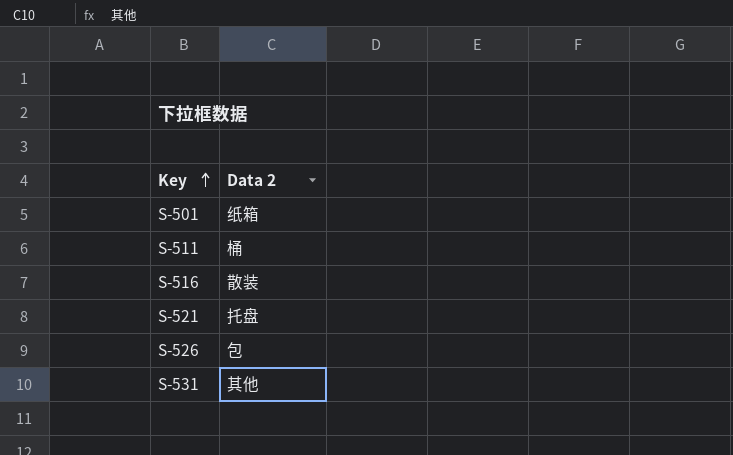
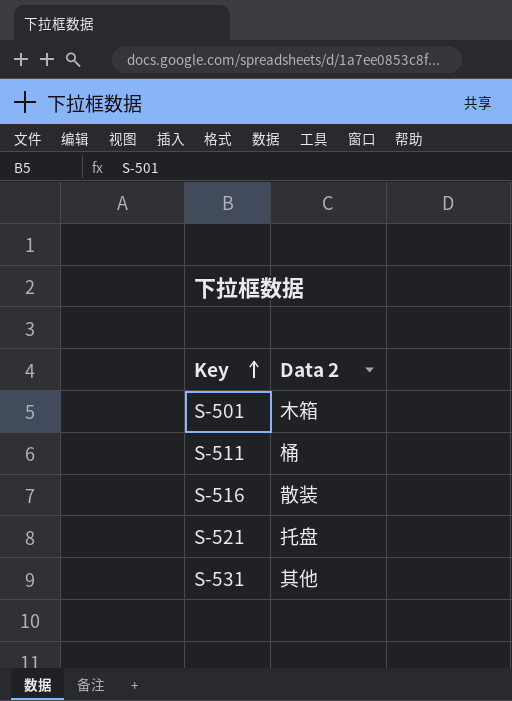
row S-526: 包 -> none
S-501 | Data 2: 纸箱 -> 木箱

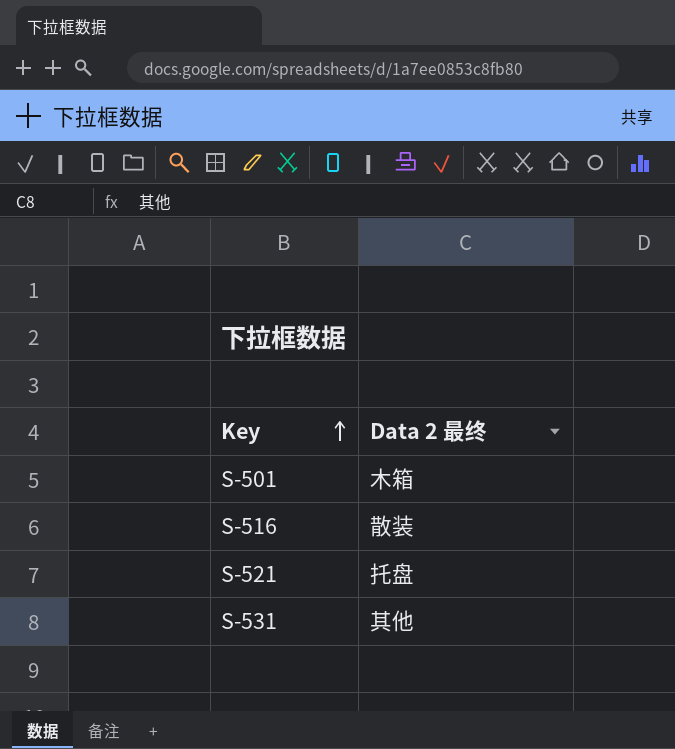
column name: Data 2 -> Data 2 最终
row S-511: 桶 -> none

